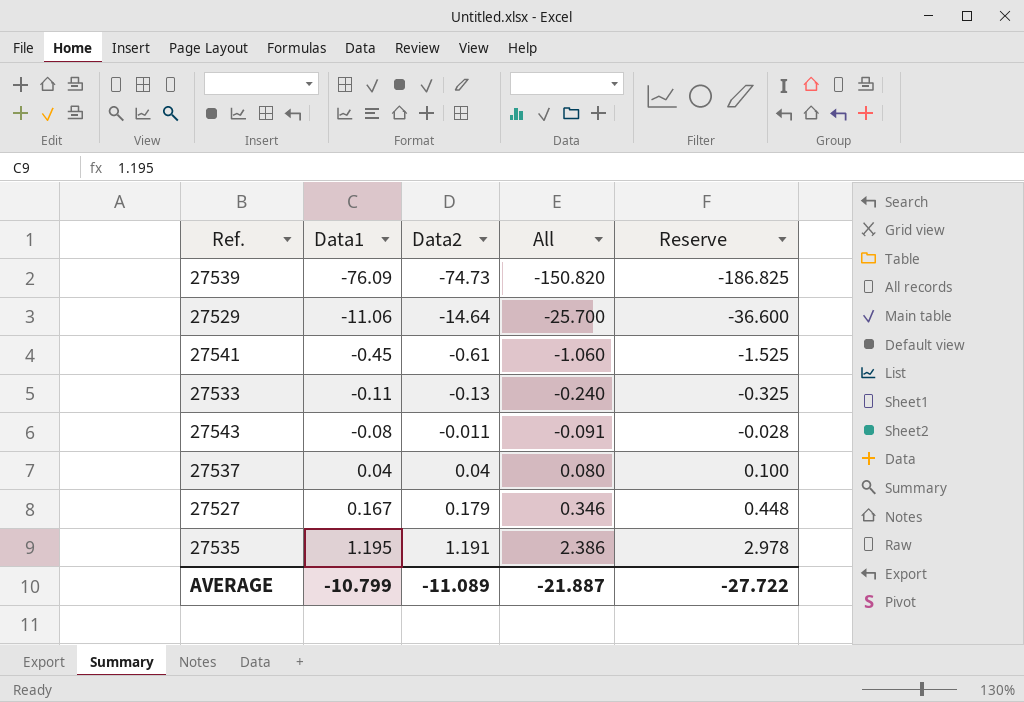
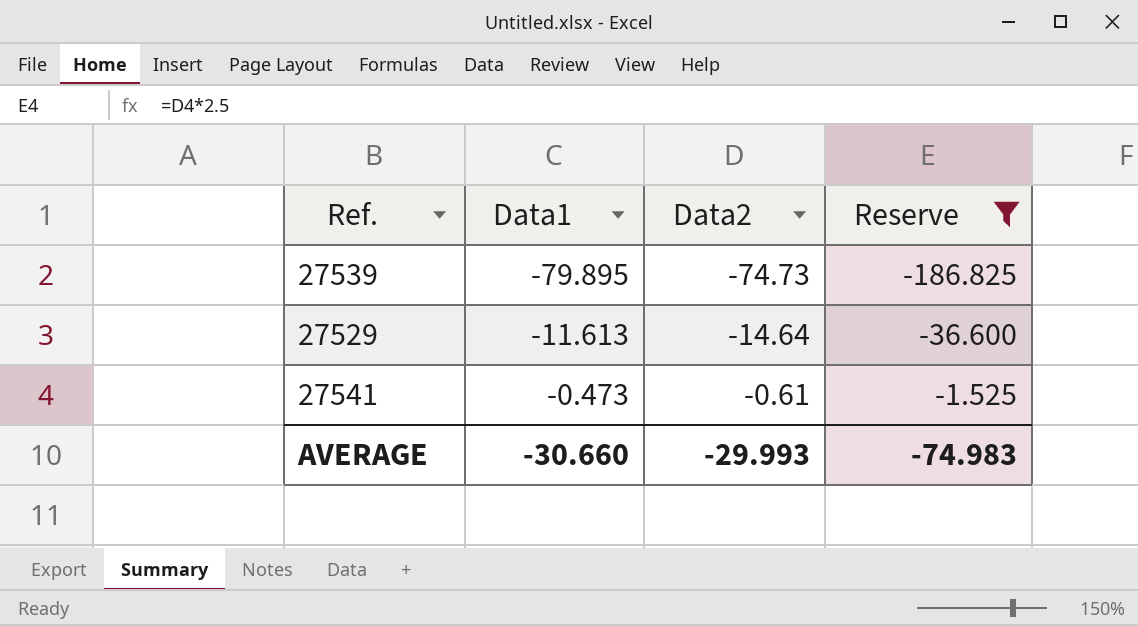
filter: none -> Reserve <= -1.525
column All | formula: [Data1] + [Data2] -> none
27539 | Data1: -76.09 -> -79.895
27529 | Data1: -11.06 -> -11.613
27541 | Data1: -0.45 -> -0.473
AVERAGE | Data1: -10.799 -> -30.660
AVERAGE | Data2: -11.089 -> -29.993
AVERAGE | Reserve: -27.722 -> -74.983

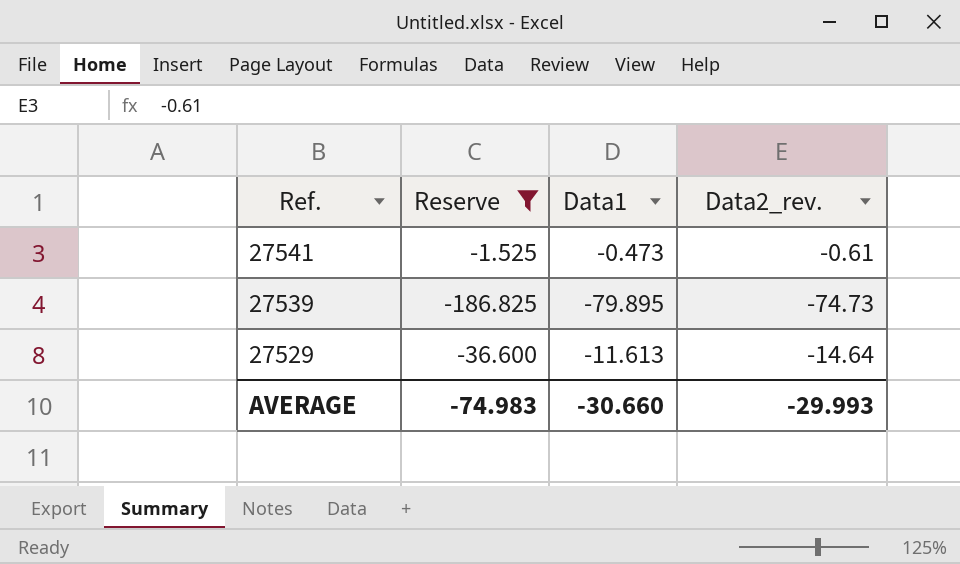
row order: Data1 ascending -> Ref. descending
column Reserve | position: 4 -> 2
column name: Data2 -> Data2_rev.

